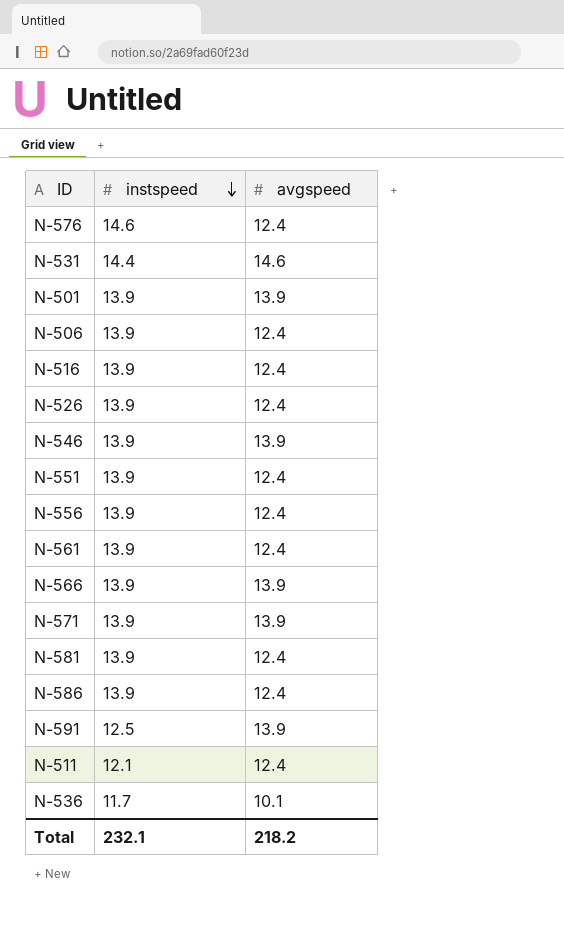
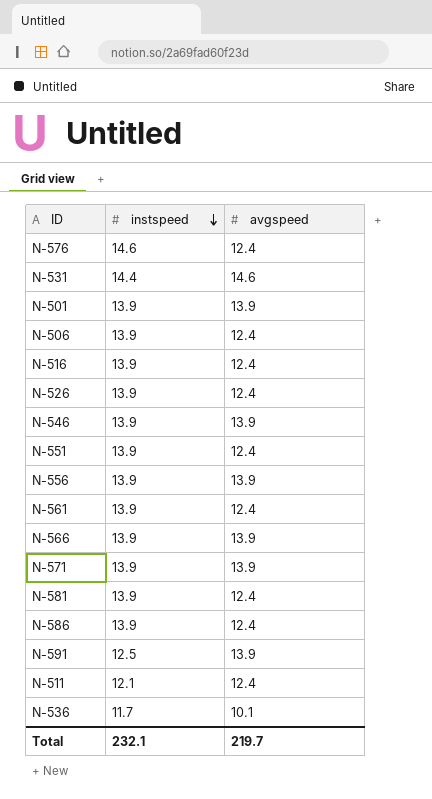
N-556 | avgspeed: 12.4 -> 13.9
Total | avgspeed: 218.2 -> 219.7

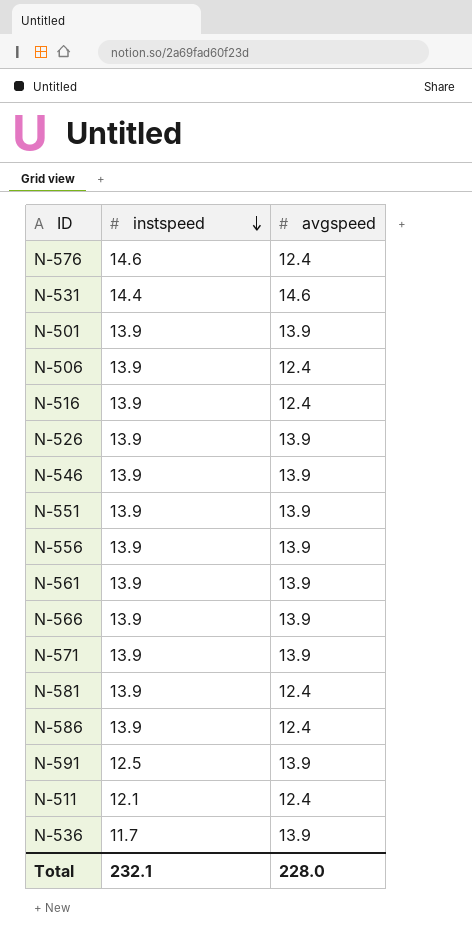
N-526 | avgspeed: 12.4 -> 13.9
N-551 | avgspeed: 12.4 -> 13.9
N-561 | avgspeed: 12.4 -> 13.9
N-536 | avgspeed: 10.1 -> 13.9
Total | avgspeed: 219.7 -> 228.0

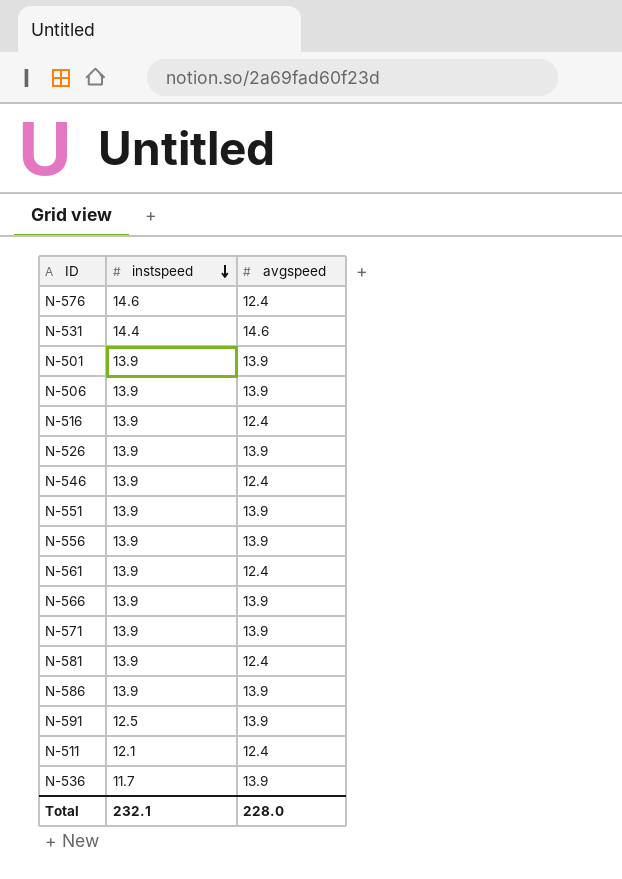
N-506 | avgspeed: 12.4 -> 13.9
N-546 | avgspeed: 13.9 -> 12.4
N-561 | avgspeed: 13.9 -> 12.4
N-586 | avgspeed: 12.4 -> 13.9

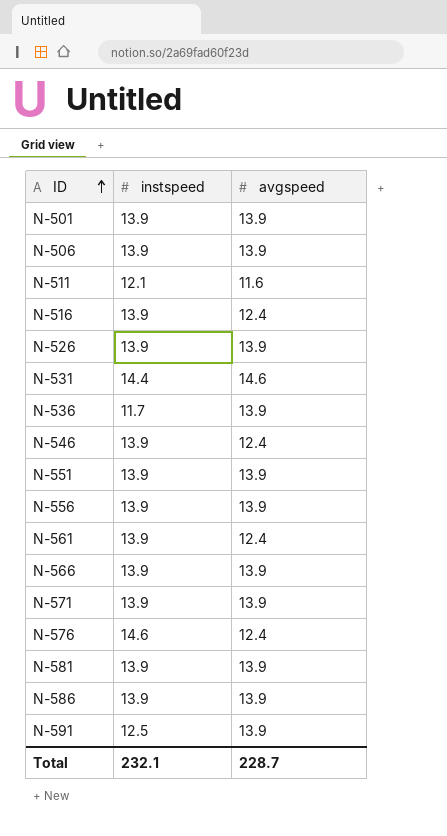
row order: instspeed descending -> ID ascending
N-511 | avgspeed: 12.4 -> 11.6
N-581 | avgspeed: 12.4 -> 13.9
Total | avgspeed: 228.0 -> 228.7

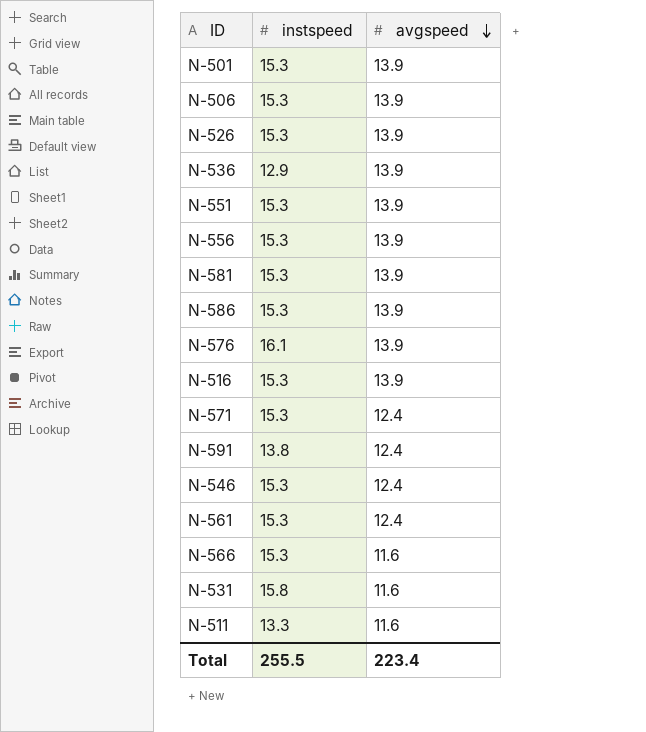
row order: ID ascending -> avgspeed descending
N-501 | instspeed: 13.9 -> 15.3
N-506 | instspeed: 13.9 -> 15.3
N-526 | instspeed: 13.9 -> 15.3
N-536 | instspeed: 11.7 -> 12.9
N-551 | instspeed: 13.9 -> 15.3
N-556 | instspeed: 13.9 -> 15.3
N-581 | instspeed: 13.9 -> 15.3
N-586 | instspeed: 13.9 -> 15.3
N-576 | instspeed: 14.6 -> 16.1
N-576 | avgspeed: 12.4 -> 13.9
N-516 | instspeed: 13.9 -> 15.3
N-516 | avgspeed: 12.4 -> 13.9
N-571 | instspeed: 13.9 -> 15.3
N-571 | avgspeed: 13.9 -> 12.4
N-591 | instspeed: 12.5 -> 13.8
N-591 | avgspeed: 13.9 -> 12.4
N-546 | instspeed: 13.9 -> 15.3
N-561 | instspeed: 13.9 -> 15.3
N-566 | instspeed: 13.9 -> 15.3
N-566 | avgspeed: 13.9 -> 11.6
N-531 | instspeed: 14.4 -> 15.8
N-531 | avgspeed: 14.6 -> 11.6
N-511 | instspeed: 12.1 -> 13.3
Total | instspeed: 232.1 -> 255.5
Total | avgspeed: 228.7 -> 223.4

